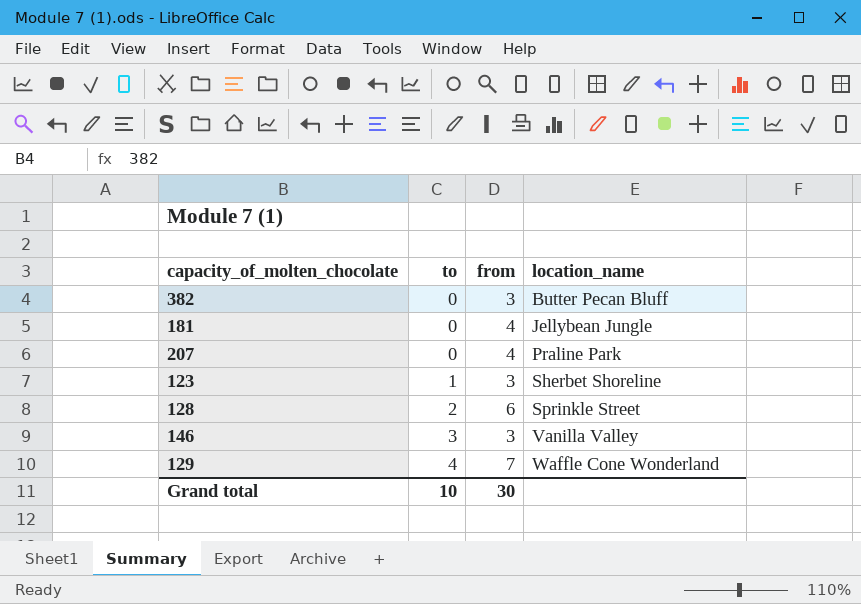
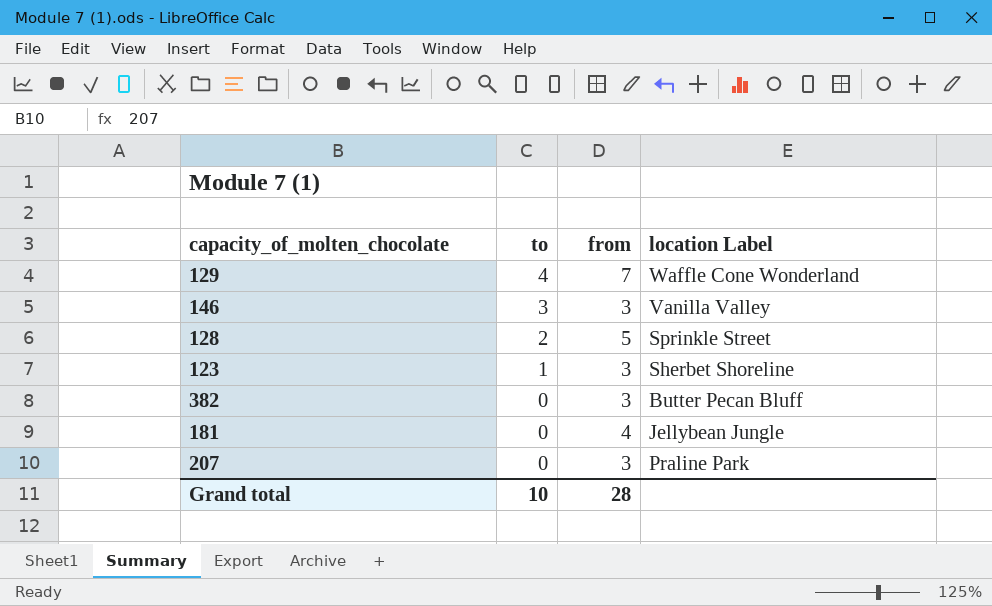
row order: to ascending -> to descending
column name: location_name -> location Label
128 | from: 6 -> 5
207 | from: 4 -> 3
Grand total | from: 30 -> 28

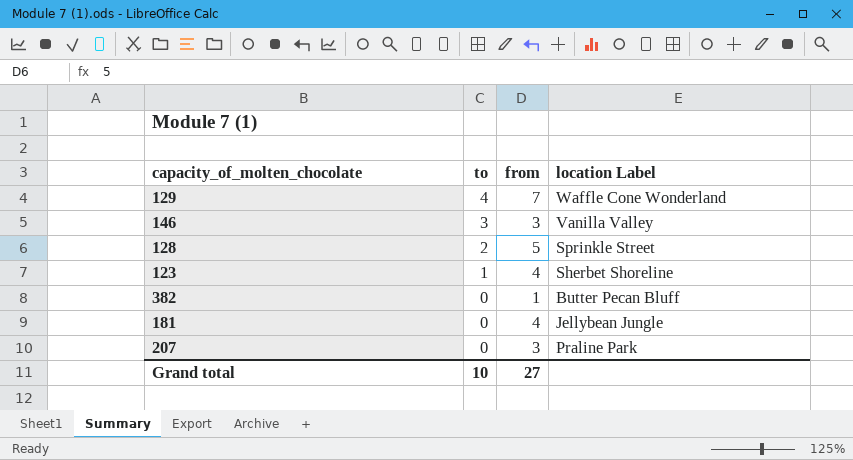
123 | from: 3 -> 4
382 | from: 3 -> 1
Grand total | from: 28 -> 27

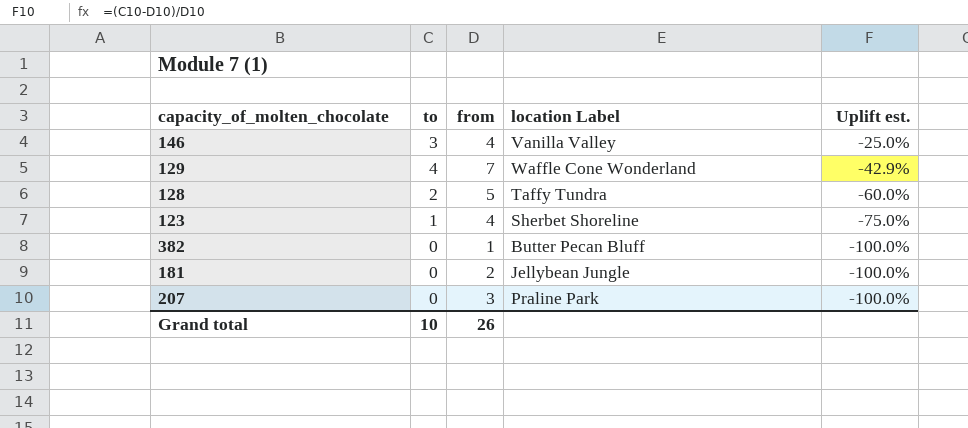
row order: to descending -> Uplift est. descending
column Uplift est. | formula: none -> ([to] - [from]) / [from]
146 | from: 3 -> 4
128 | location Label: Sprinkle Street -> Taffy Tundra
181 | from: 4 -> 2
Grand total | from: 27 -> 26

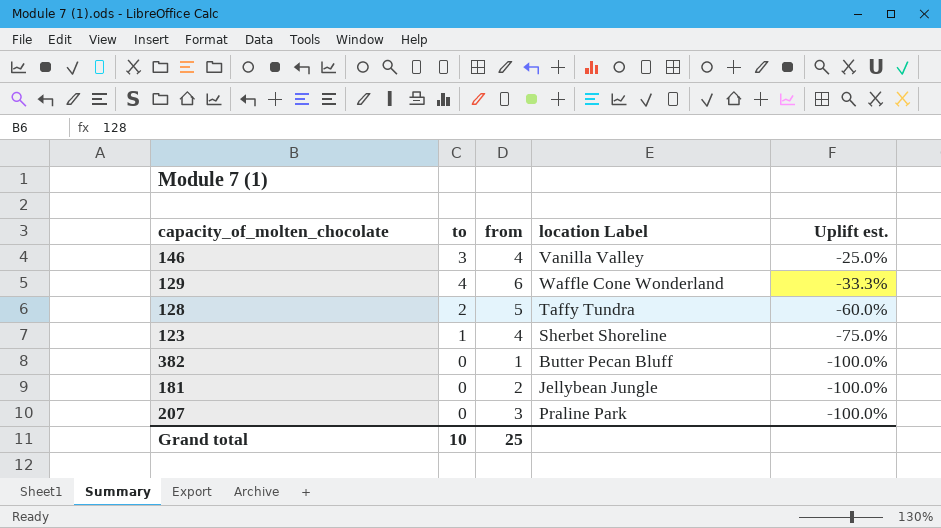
129 | from: 7 -> 6
129 | Uplift est.: -42.9% -> -33.3%
Grand total | from: 26 -> 25

